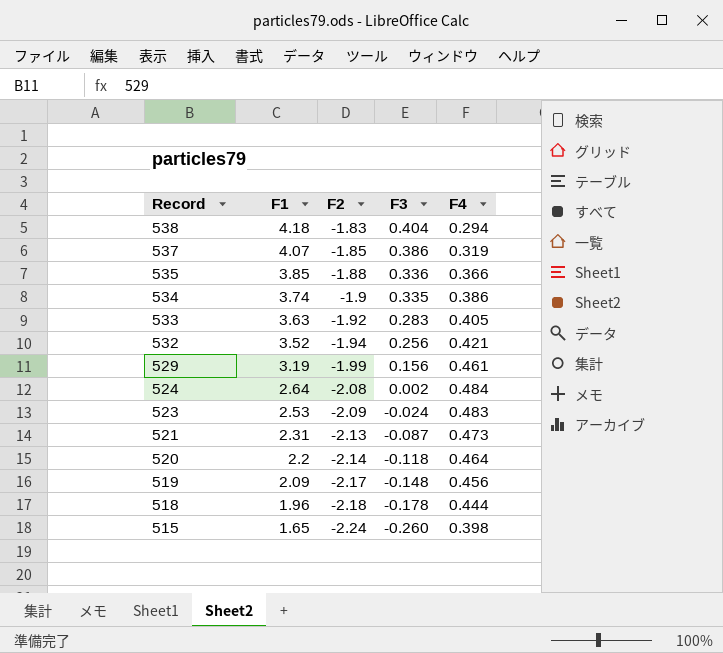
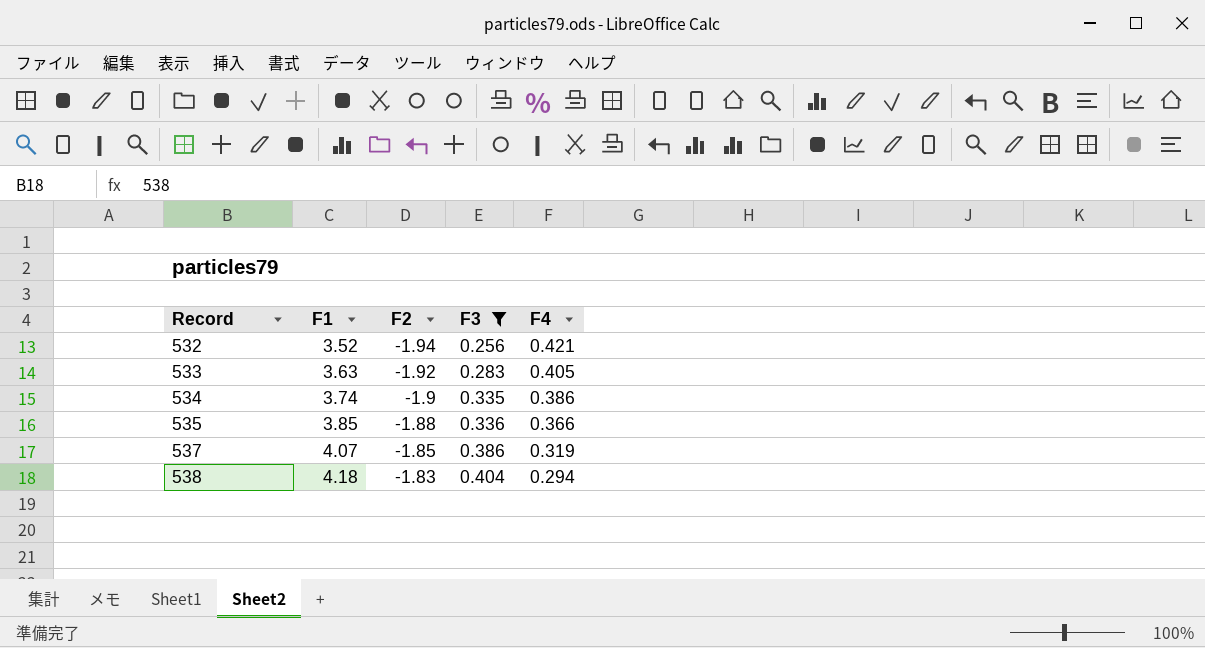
filter: none -> F3 >= 0.256
row order: Record descending -> Record ascending

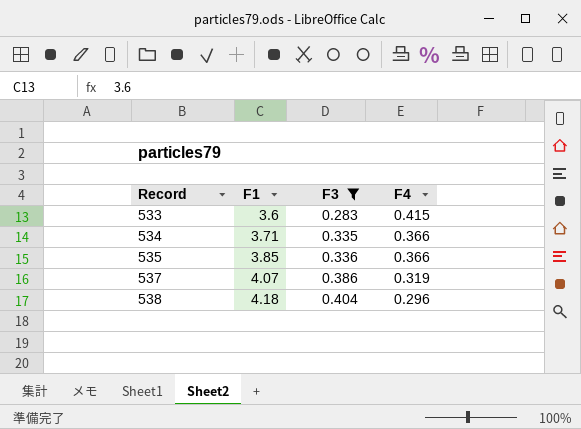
column F2 | position: 3 -> none
row 532: 3.52 | -1.94 | 0.256 | 0.421 -> none
533 | F1: 3.63 -> 3.6
533 | F4: 0.405 -> 0.415
534 | F1: 3.74 -> 3.71
534 | F4: 0.386 -> 0.366
538 | F4: 0.294 -> 0.296

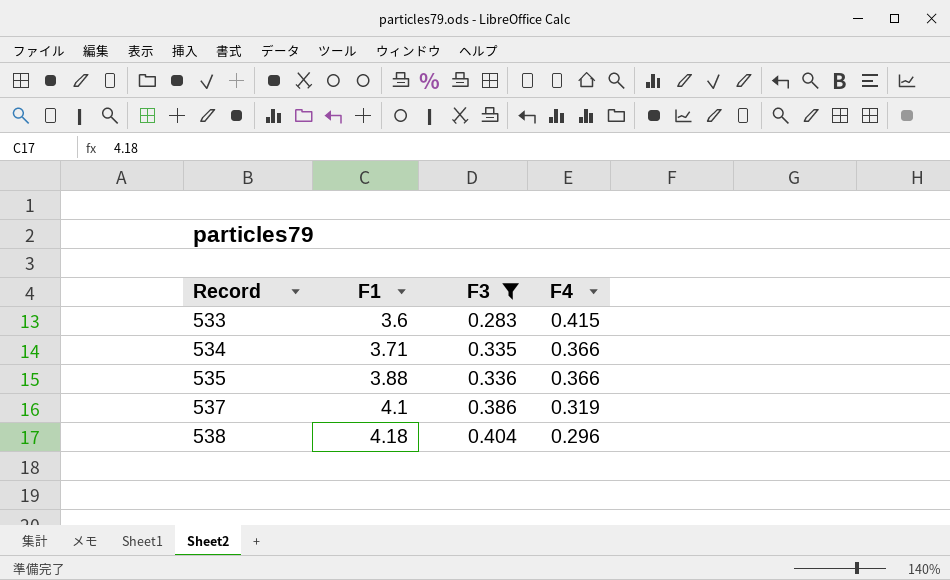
535 | F1: 3.85 -> 3.88
537 | F1: 4.07 -> 4.1

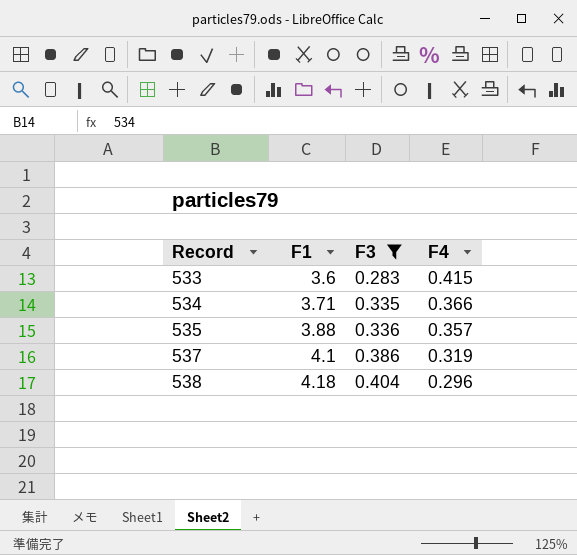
535 | F4: 0.366 -> 0.357

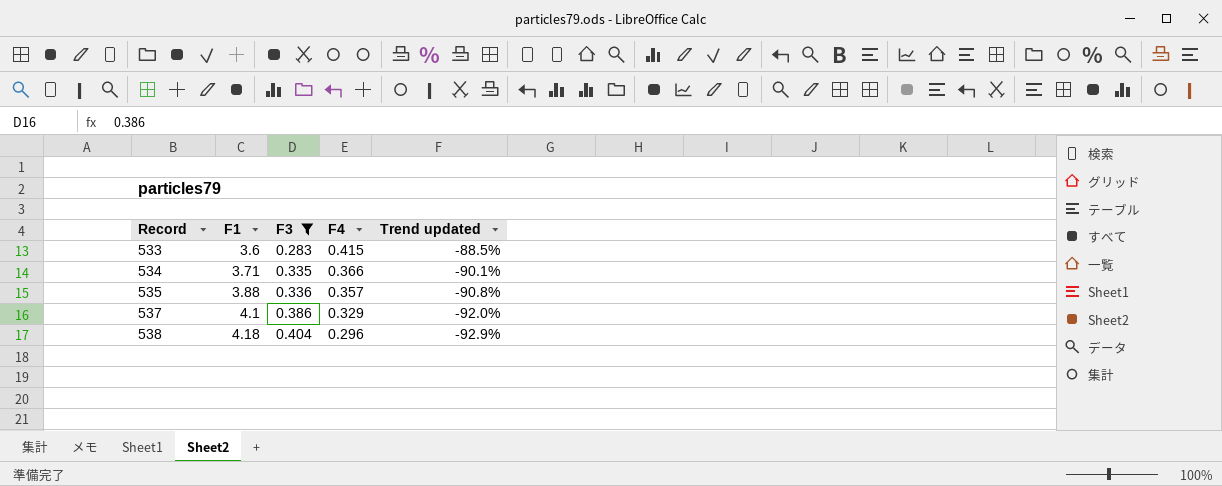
column Trend updated | formula: none -> ([F4] - [F1]) / [F1]
537 | F4: 0.319 -> 0.329

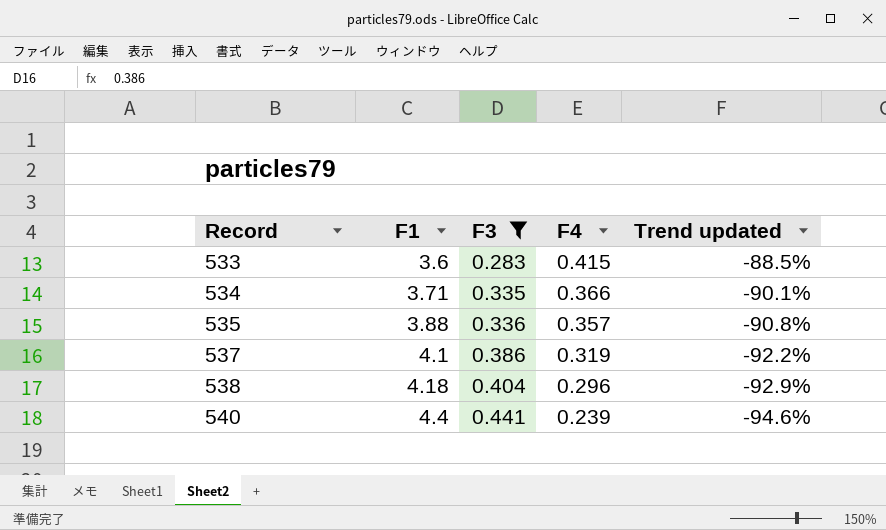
537 | F4: 0.329 -> 0.319
537 | Trend updated: -92.0% -> -92.2%
row 540: none -> 4.4 | 0.441 | 0.239 | -94.6%

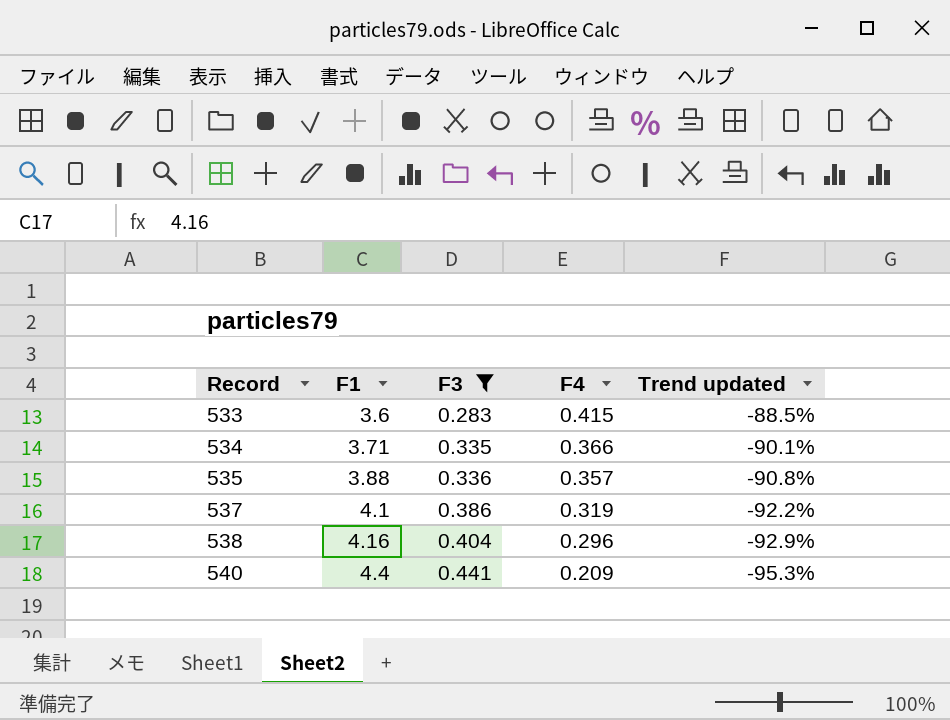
538 | F1: 4.18 -> 4.16
540 | F4: 0.239 -> 0.209
540 | Trend updated: -94.6% -> -95.3%

